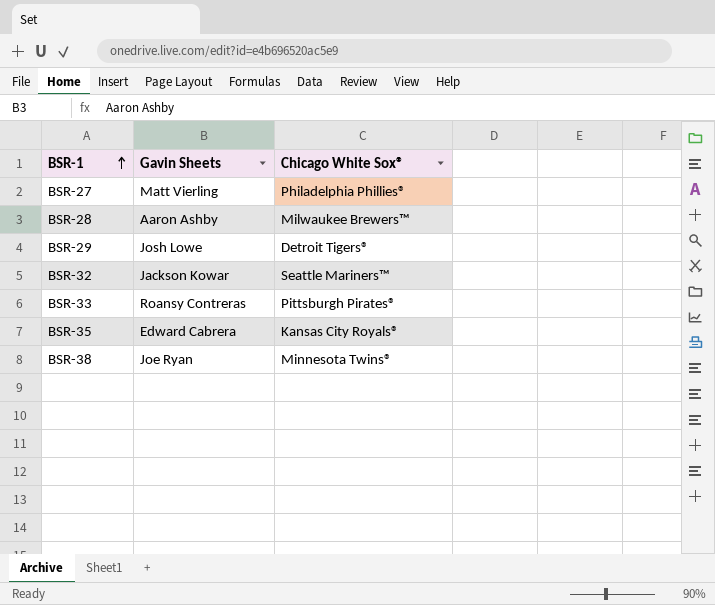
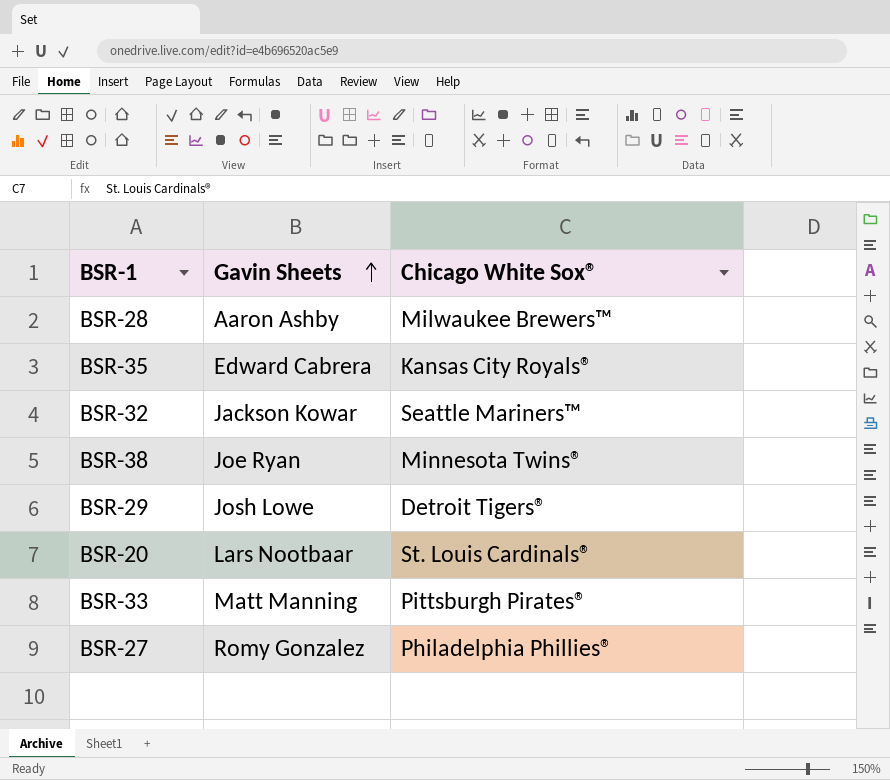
row order: BSR-1 ascending -> Gavin Sheets ascending
row BSR-20: none -> Lars Nootbaar | St. Louis Cardinals®
BSR-33 | Gavin Sheets: Roansy Contreras -> Matt Manning
BSR-27 | Gavin Sheets: Matt Vierling -> Romy Gonzalez

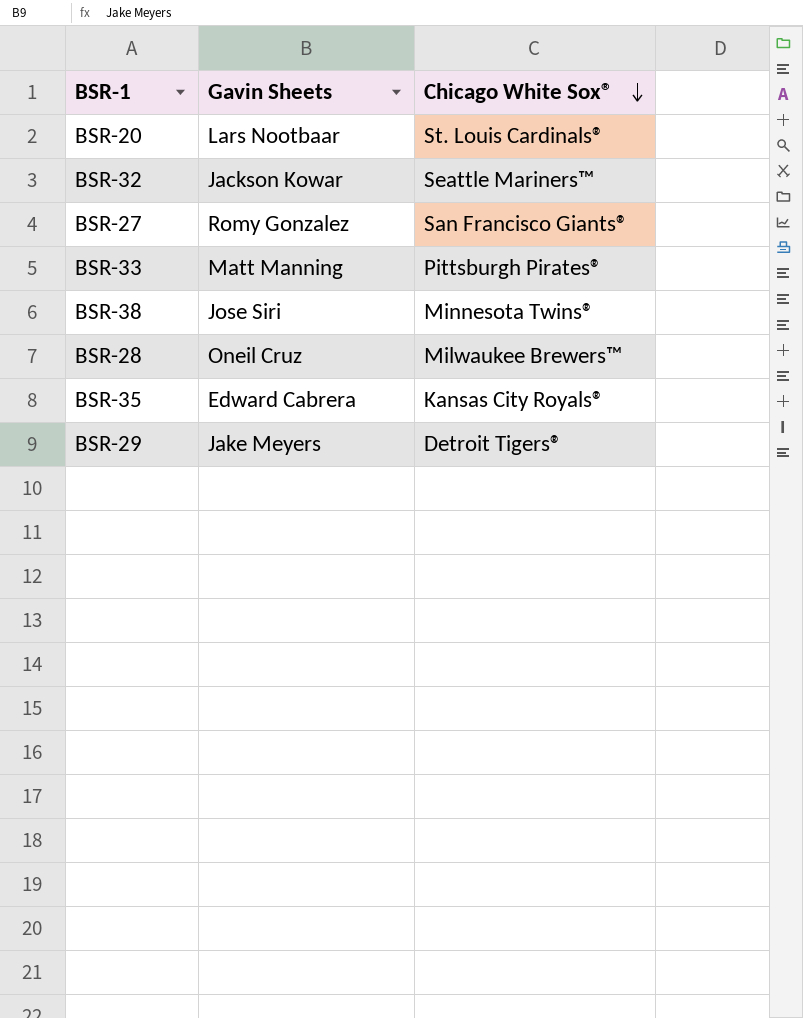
row order: Gavin Sheets ascending -> Chicago White Sox® descending
BSR-27 | Chicago White Sox®: Philadelphia Phillies® -> San Francisco Giants®
BSR-38 | Gavin Sheets: Joe Ryan -> Jose Siri
BSR-28 | Gavin Sheets: Aaron Ashby -> Oneil Cruz
BSR-29 | Gavin Sheets: Josh Lowe -> Jake Meyers

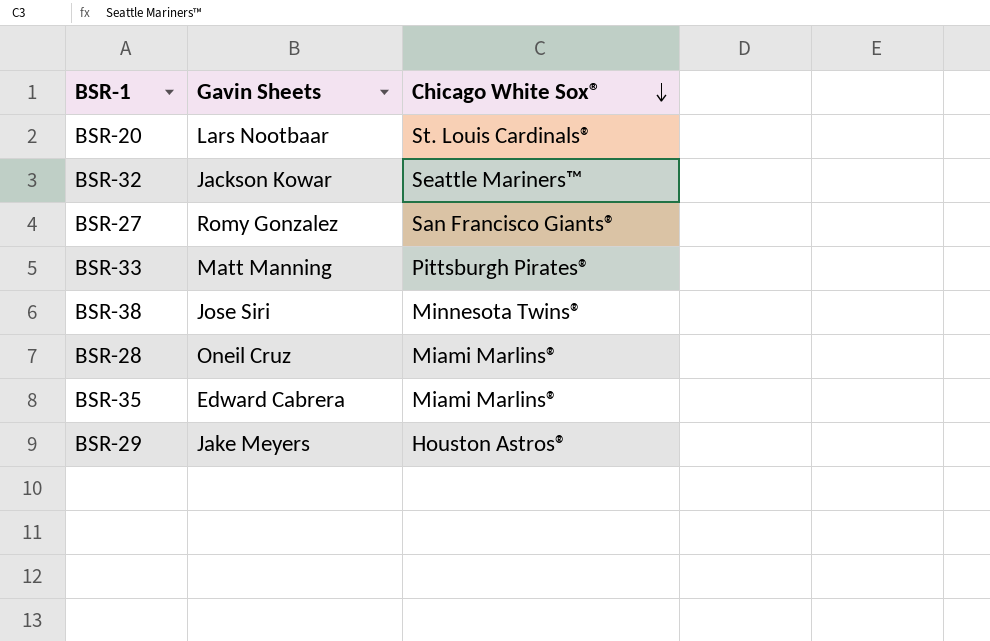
BSR-28 | Chicago White Sox®: Milwaukee Brewers™ -> Miami Marlins®
BSR-35 | Chicago White Sox®: Kansas City Royals® -> Miami Marlins®
BSR-29 | Chicago White Sox®: Detroit Tigers® -> Houston Astros®

